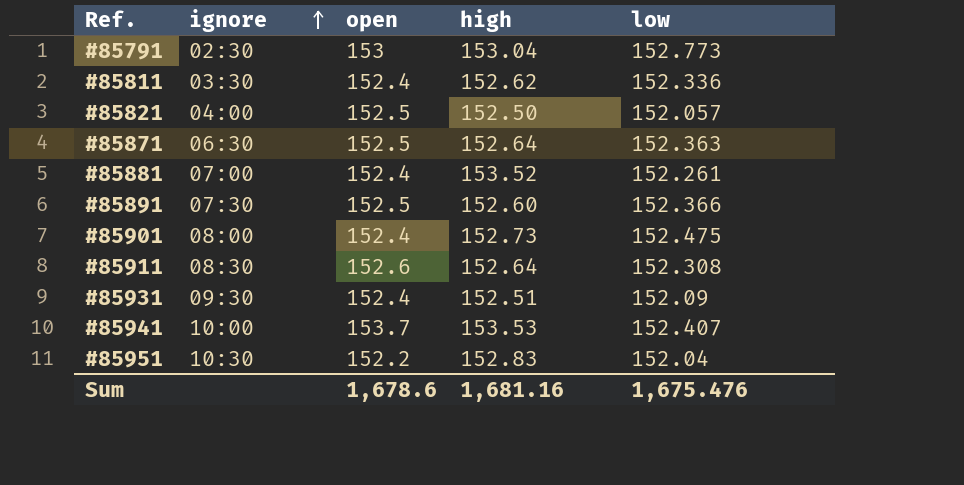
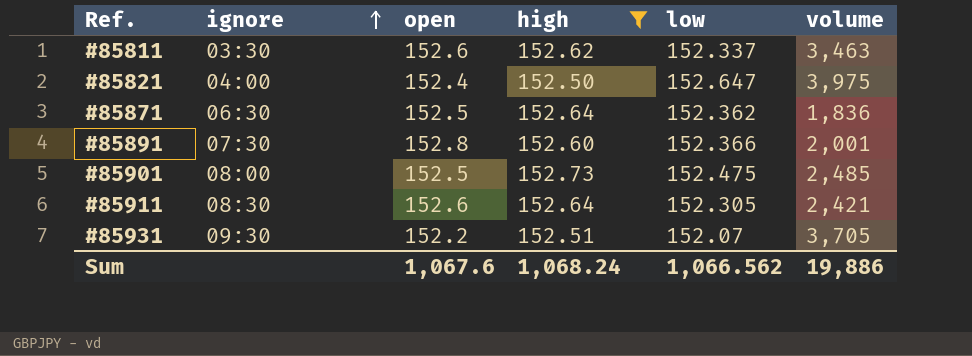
filter: none -> high <= 152.73
column volume | position: none -> 6
#85811 | open: 152.4 -> 152.6
#85811 | low: 152.336 -> 152.337
#85821 | open: 152.5 -> 152.4
#85821 | low: 152.057 -> 152.647
#85871 | low: 152.363 -> 152.362
#85891 | open: 152.5 -> 152.8
#85901 | open: 152.4 -> 152.5
#85911 | low: 152.308 -> 152.305
#85931 | open: 152.4 -> 152.2
#85931 | low: 152.09 -> 152.07
Sum | open: 1,678.6 -> 1,067.6
Sum | high: 1,681.16 -> 1,068.24
Sum | low: 1,675.476 -> 1,066.562

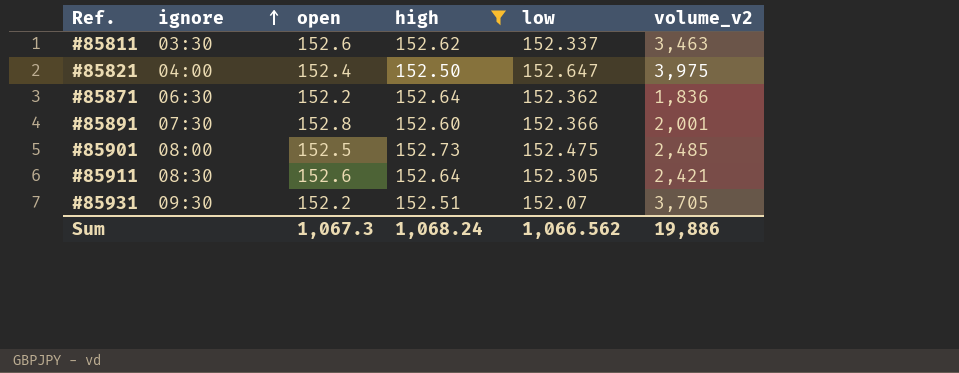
column name: volume -> volume_v2
#85871 | open: 152.5 -> 152.2
Sum | open: 1,067.6 -> 1,067.3

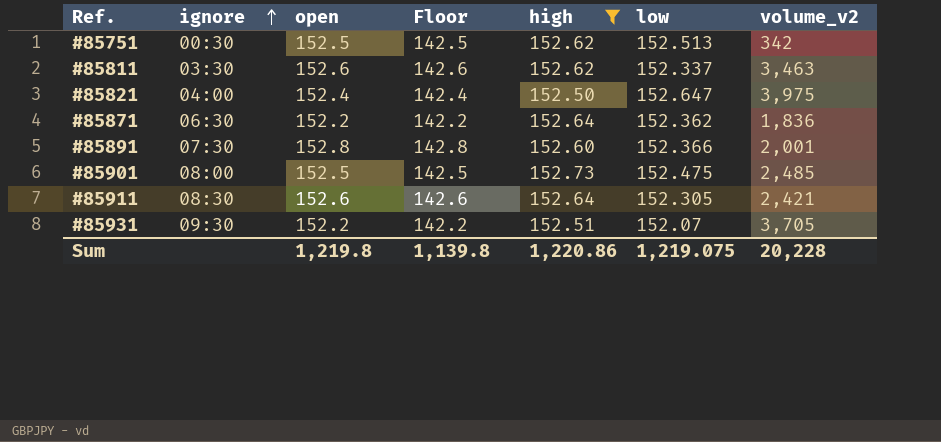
column Floor | formula: none -> [open] - 10
row #85751: none -> 00:30 | 152.5 | 142.5 | 152.62 | 152.513 | 342
Sum | open: 1,067.3 -> 1,219.8
Sum | high: 1,068.24 -> 1,220.86
Sum | low: 1,066.562 -> 1,219.075
Sum | volume_v2: 19,886 -> 20,228

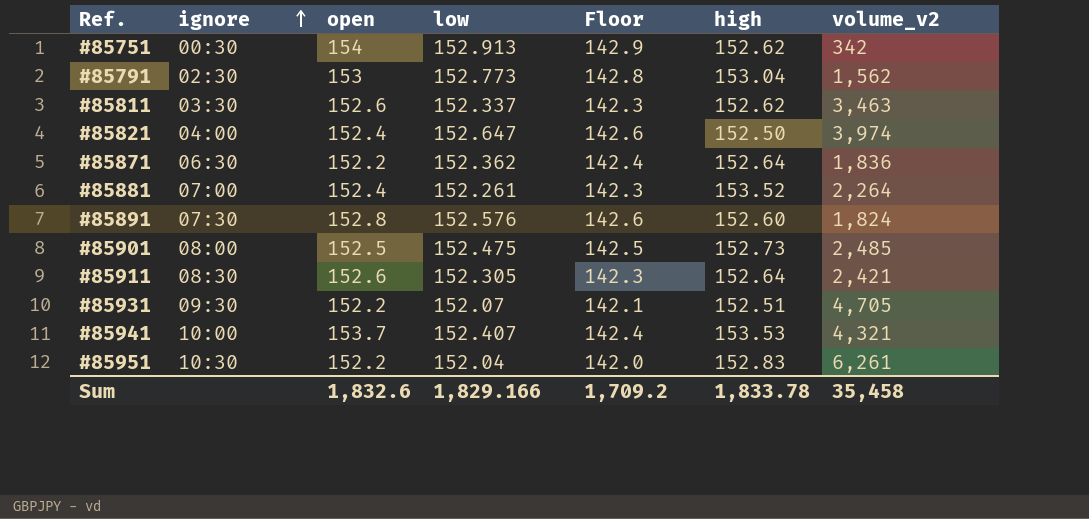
filter: high <= 152.73 -> none
column low | position: 6 -> 4
column Floor | formula: [open] - 10 -> [low] - 10
#85751 | open: 152.5 -> 154
#85751 | low: 152.513 -> 152.913
#85821 | volume_v2: 3,975 -> 3,974
#85891 | low: 152.366 -> 152.576
#85891 | volume_v2: 2,001 -> 1,824
#85931 | volume_v2: 3,705 -> 4,705
Sum | open: 1,219.8 -> 1,832.6
Sum | low: 1,219.075 -> 1,829.166
Sum | Floor: 1,139.8 -> 1,709.2
Sum | high: 1,220.86 -> 1,833.78
Sum | volume_v2: 20,228 -> 35,458

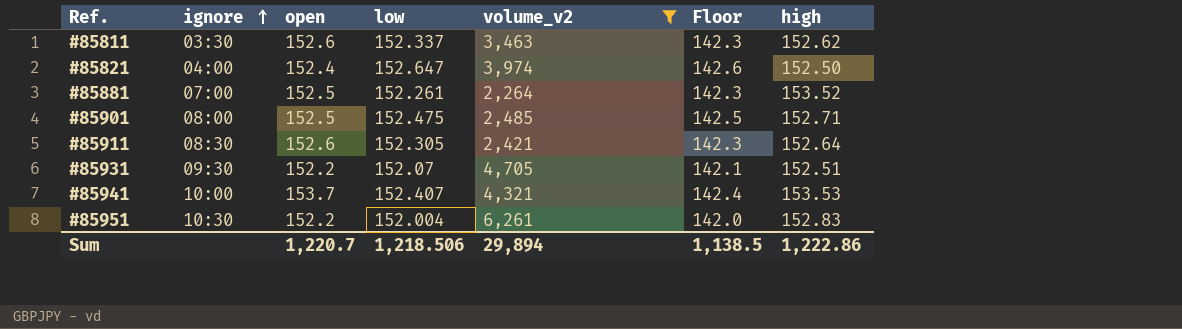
filter: none -> volume_v2 >= 2,264
column volume_v2 | position: 7 -> 5
#85881 | open: 152.4 -> 152.5
#85901 | high: 152.73 -> 152.71
#85951 | low: 152.04 -> 152.004
Sum | open: 1,832.6 -> 1,220.7
Sum | low: 1,829.166 -> 1,218.506
Sum | volume_v2: 35,458 -> 29,894
Sum | Floor: 1,709.2 -> 1,138.5
Sum | high: 1,833.78 -> 1,222.86

